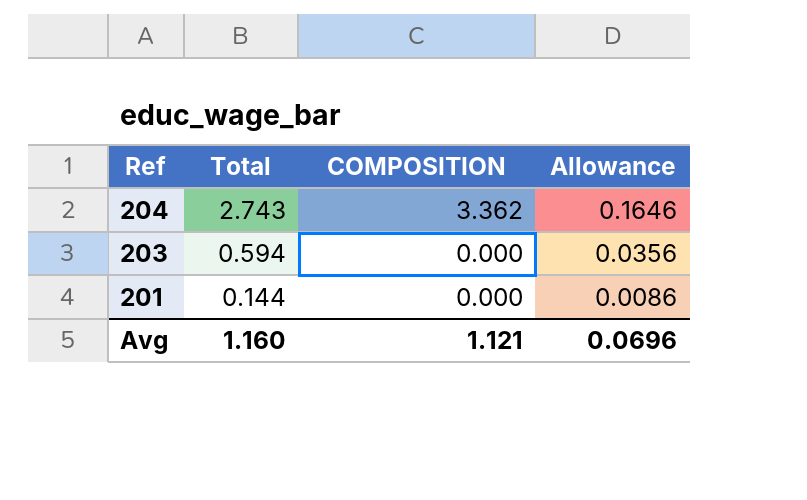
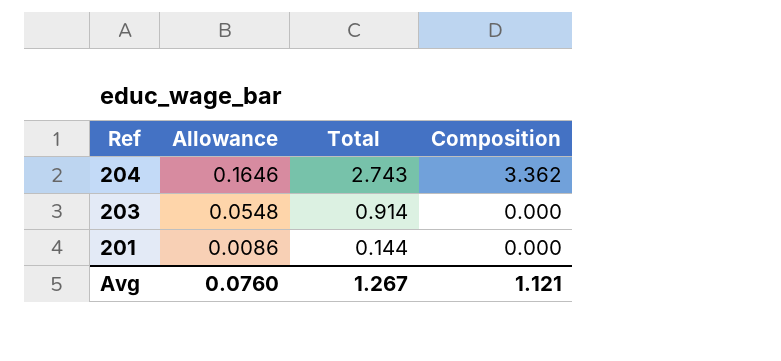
column Allowance | position: 4 -> 2
column name: COMPOSITION -> Composition
203 | Allowance: 0.0356 -> 0.0548
203 | Total: 0.594 -> 0.914
Avg | Allowance: 0.0696 -> 0.0760
Avg | Total: 1.160 -> 1.267

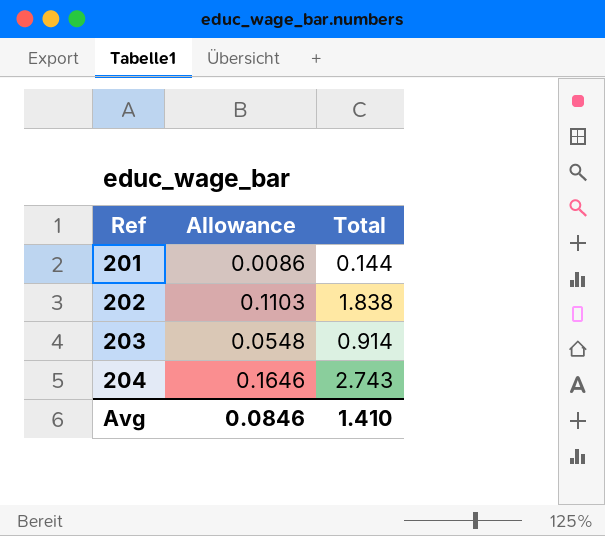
row order: Ref descending -> Ref ascending
column Composition | position: 4 -> none
row 202: none -> 0.1103 | 1.838
Avg | Allowance: 0.0760 -> 0.0846
Avg | Total: 1.267 -> 1.410

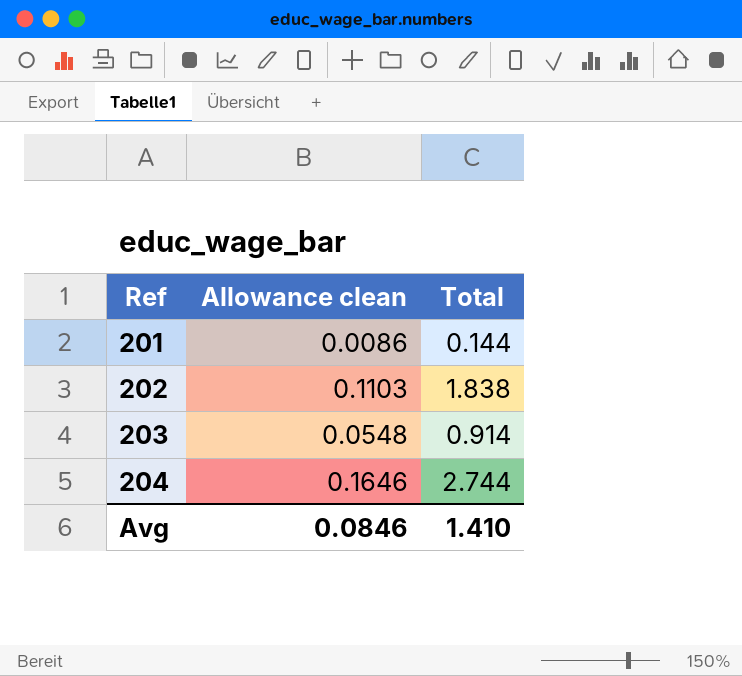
column name: Allowance -> Allowance clean
204 | Total: 2.743 -> 2.744

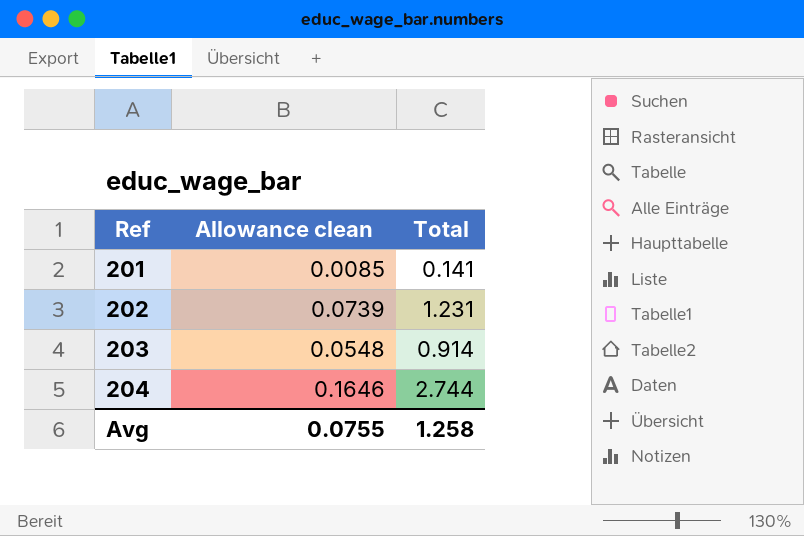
201 | Allowance clean: 0.0086 -> 0.0085
201 | Total: 0.144 -> 0.141
202 | Allowance clean: 0.1103 -> 0.0739
202 | Total: 1.838 -> 1.231
Avg | Allowance clean: 0.0846 -> 0.0755
Avg | Total: 1.410 -> 1.258

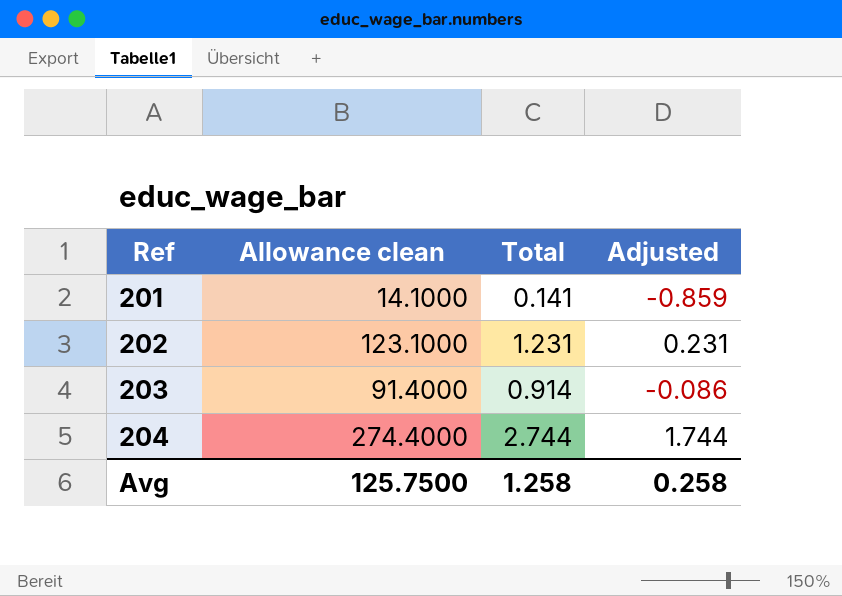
column Allowance clean | formula: [Total] * 0.06 -> [Total] * 100
column Adjusted | formula: none -> [Total] - 1
Avg | Allowance clean: 0.0755 -> 125.7500

